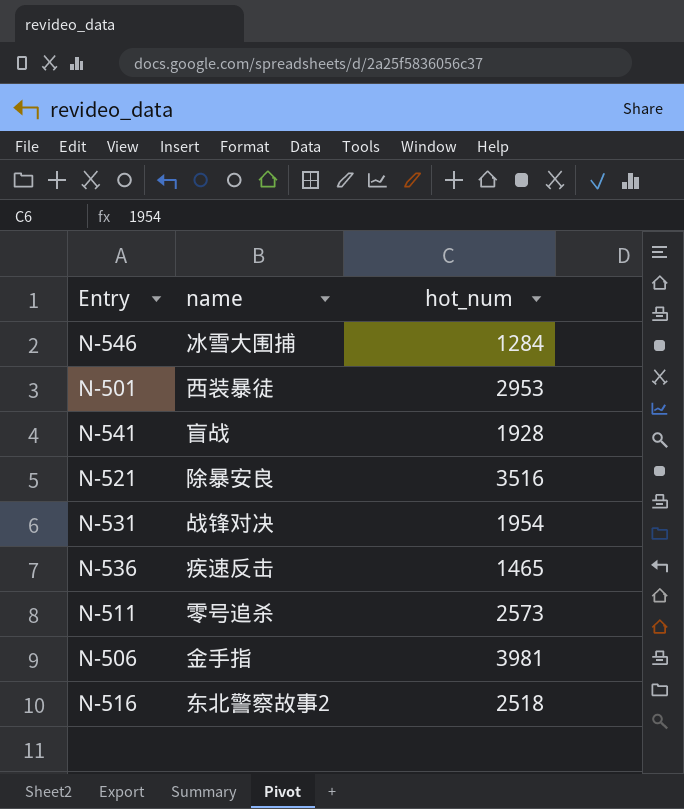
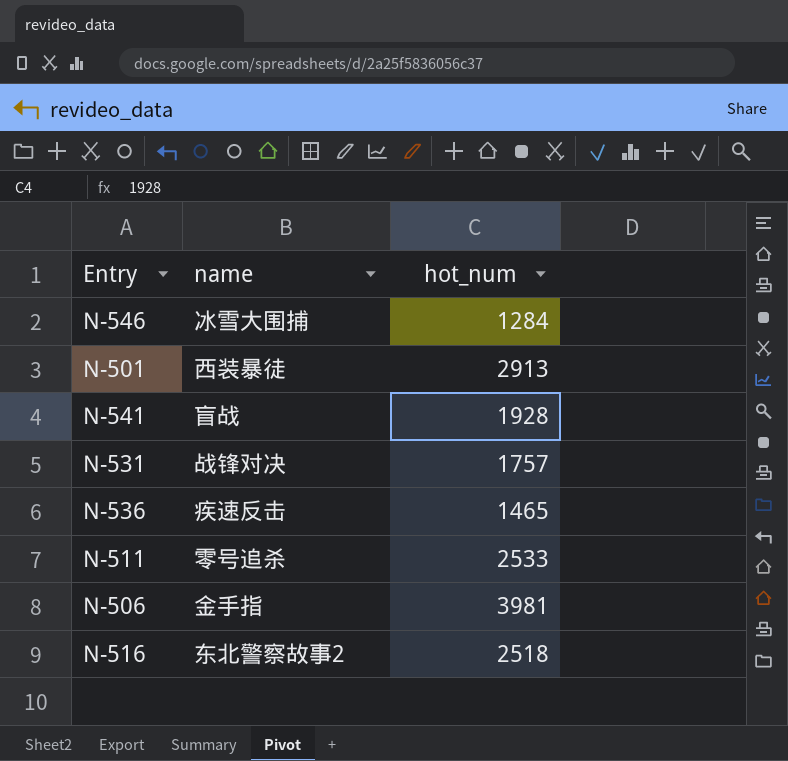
row N-521: 除暴安良 | 3516 -> none
N-501 | hot_num: 2953 -> 2913
N-531 | hot_num: 1954 -> 1757
N-511 | hot_num: 2573 -> 2533

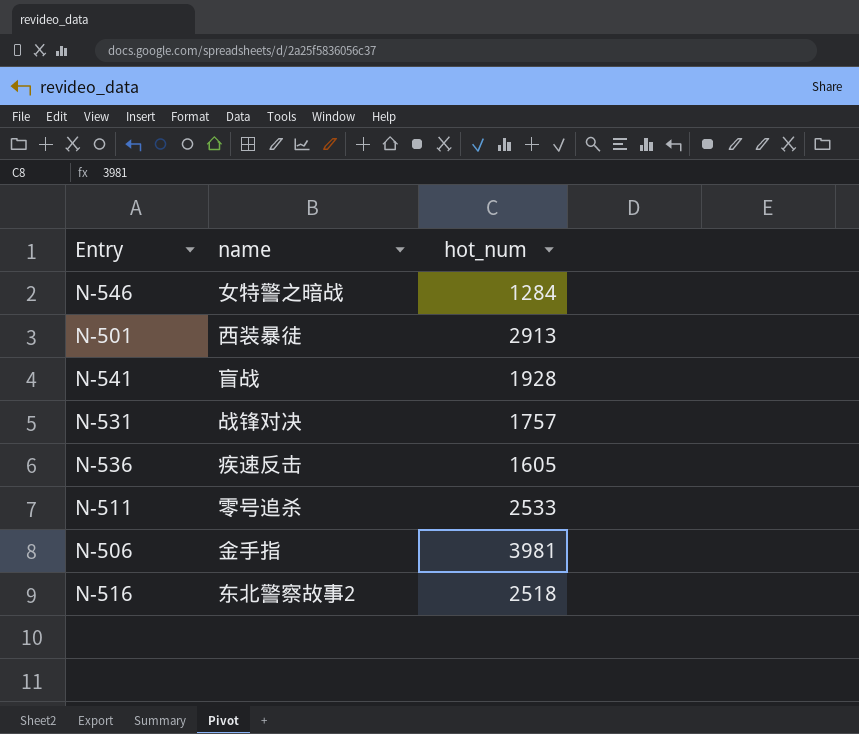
N-546 | name: 冰雪大围捕 -> 女特警之暗战
N-536 | hot_num: 1465 -> 1605

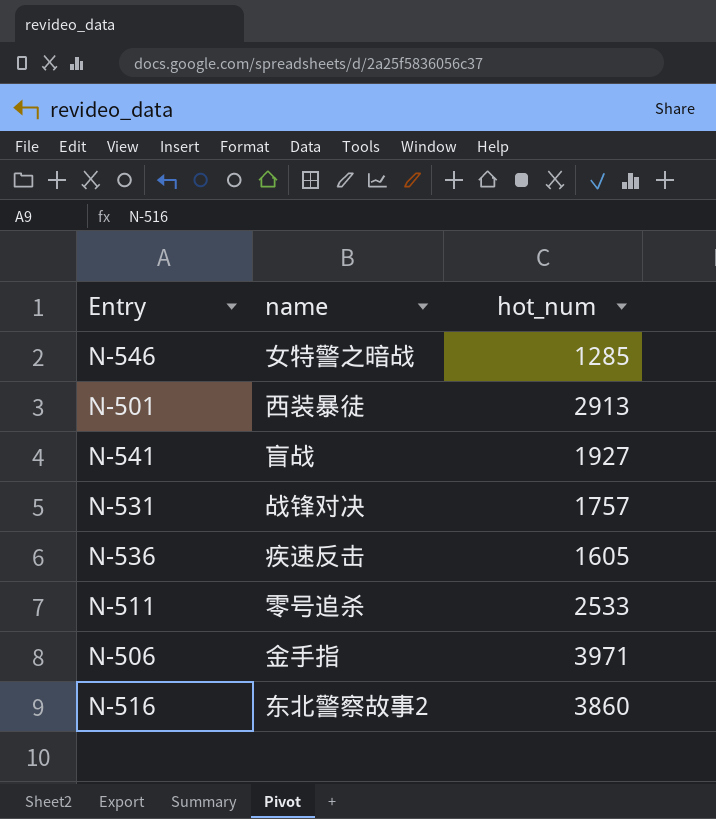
N-546 | hot_num: 1284 -> 1285
N-541 | hot_num: 1928 -> 1927
N-506 | hot_num: 3981 -> 3971
N-516 | hot_num: 2518 -> 3860

